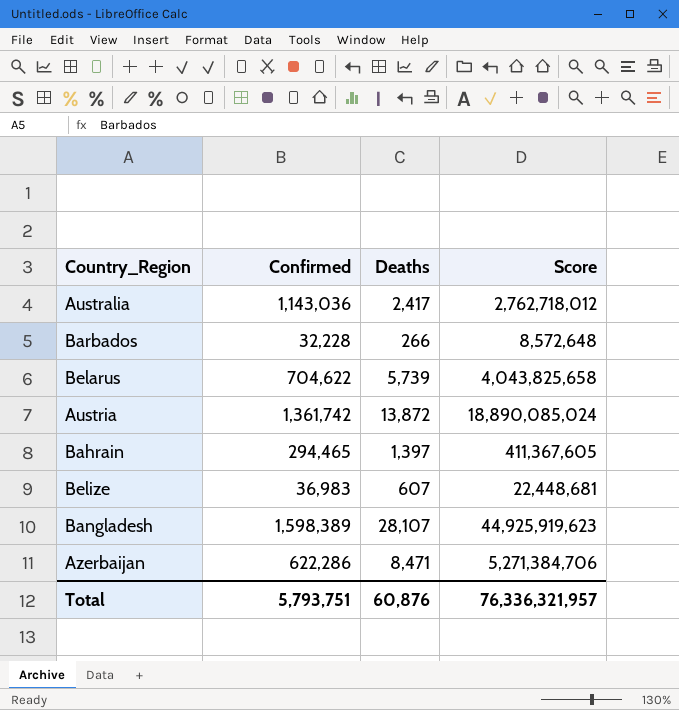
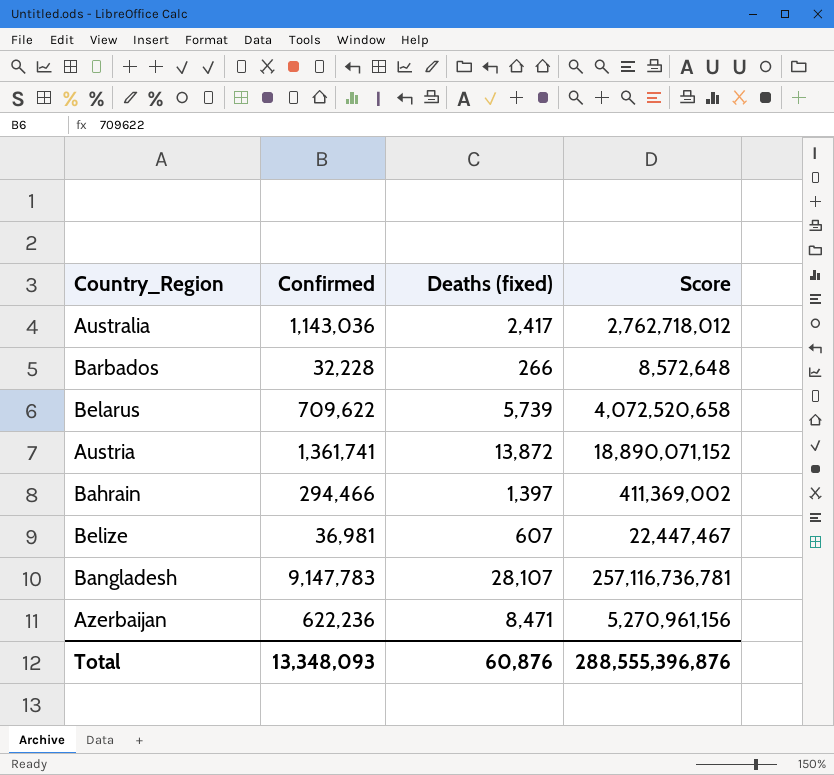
column name: Deaths -> Deaths (fixed)
Belarus | Confirmed: 704,622 -> 709,622
Belarus | Score: 4,043,825,658 -> 4,072,520,658
Austria | Confirmed: 1,361,742 -> 1,361,741
Austria | Score: 18,890,085,024 -> 18,890,071,152
Bahrain | Confirmed: 294,465 -> 294,466
Bahrain | Score: 411,367,605 -> 411,369,002
Belize | Confirmed: 36,983 -> 36,981
Belize | Score: 22,448,681 -> 22,447,467
Bangladesh | Confirmed: 1,598,389 -> 9,147,783
Bangladesh | Score: 44,925,919,623 -> 257,116,736,781
Azerbaijan | Confirmed: 622,286 -> 622,236
Azerbaijan | Score: 5,271,384,706 -> 5,270,961,156
Total | Confirmed: 5,793,751 -> 13,348,093
Total | Score: 76,336,321,957 -> 288,555,396,876

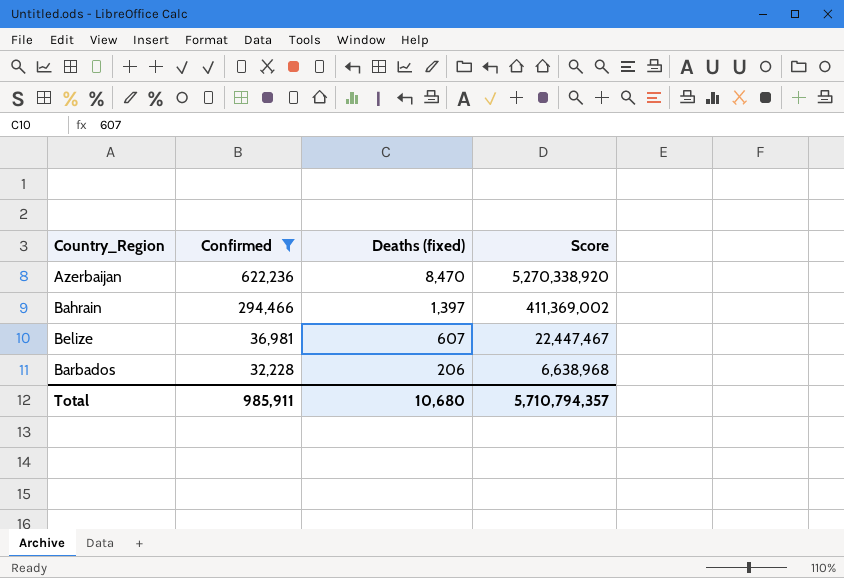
filter: none -> Confirmed <= 622,236
row order: none -> Confirmed descending
Azerbaijan | Deaths (fixed): 8,471 -> 8,470
Azerbaijan | Score: 5,270,961,156 -> 5,270,338,920
Barbados | Deaths (fixed): 266 -> 206
Barbados | Score: 8,572,648 -> 6,638,968
Total | Confirmed: 13,348,093 -> 985,911
Total | Deaths (fixed): 60,876 -> 10,680
Total | Score: 288,555,396,876 -> 5,710,794,357

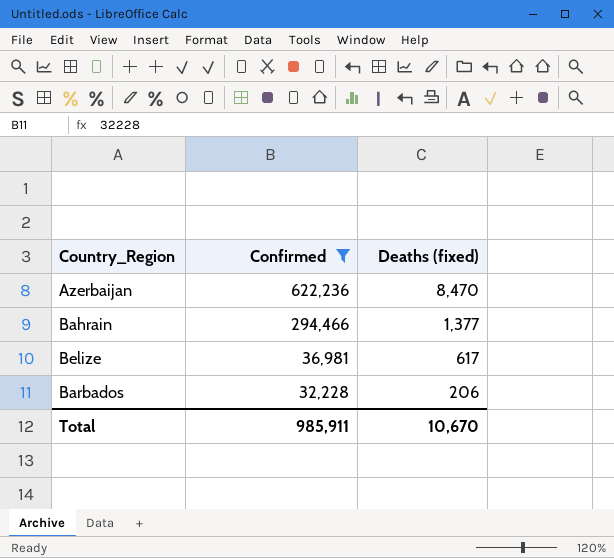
column Score | formula: [Confirmed] * [Deaths (fixed)] -> none
Bahrain | Deaths (fixed): 1,397 -> 1,377
Belize | Deaths (fixed): 607 -> 617
Total | Deaths (fixed): 10,680 -> 10,670

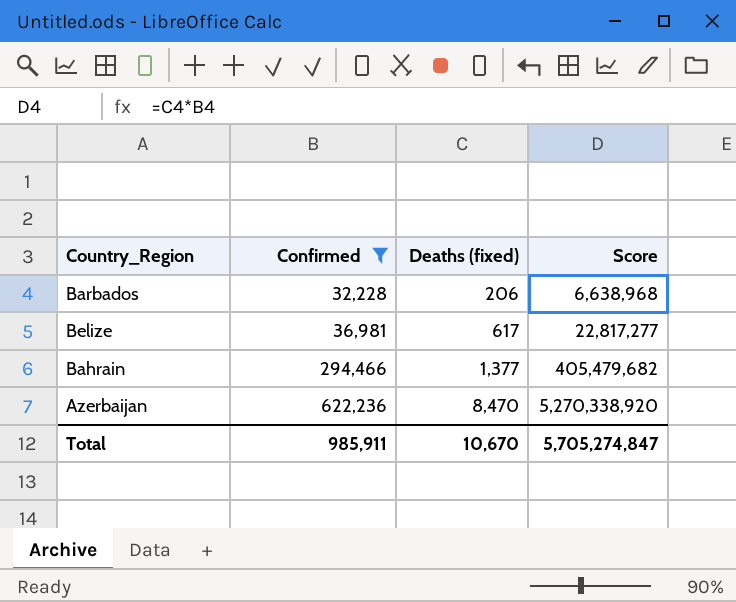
row order: Confirmed descending -> Confirmed ascending
column Score | formula: none -> [Confirmed] * [Deaths (fixed)]

